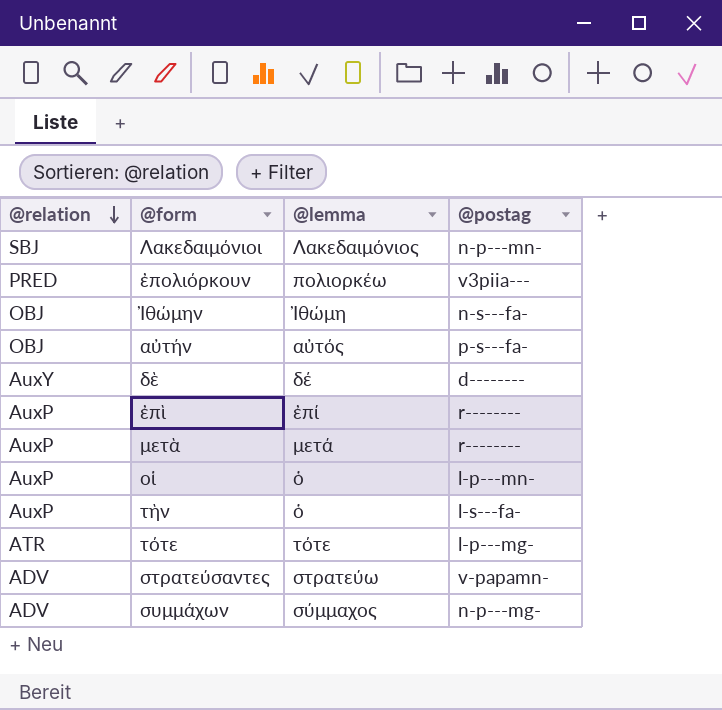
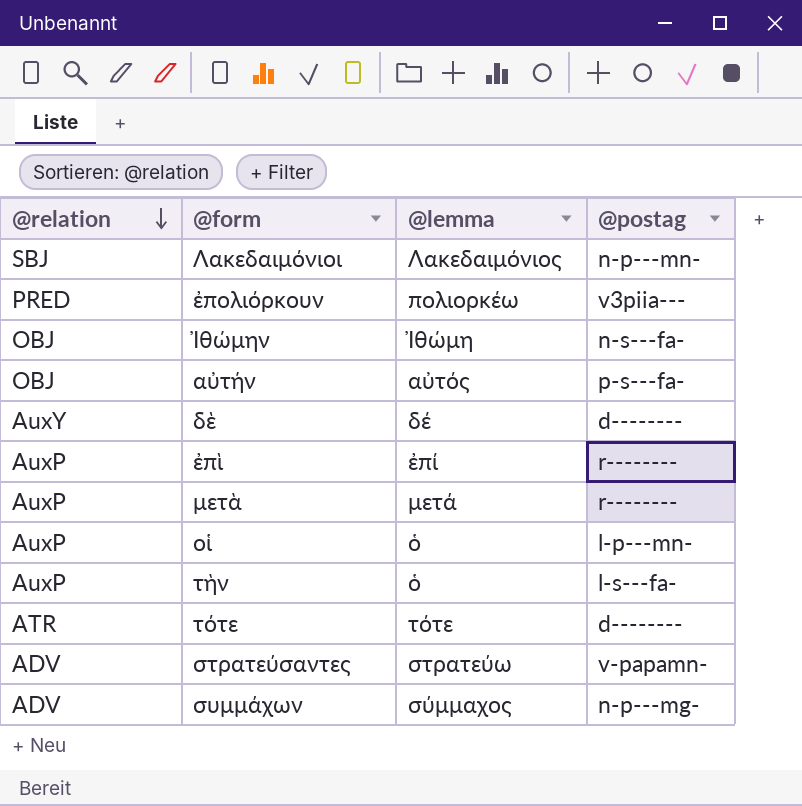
τότε | @postag: l-p---mg- -> d--------

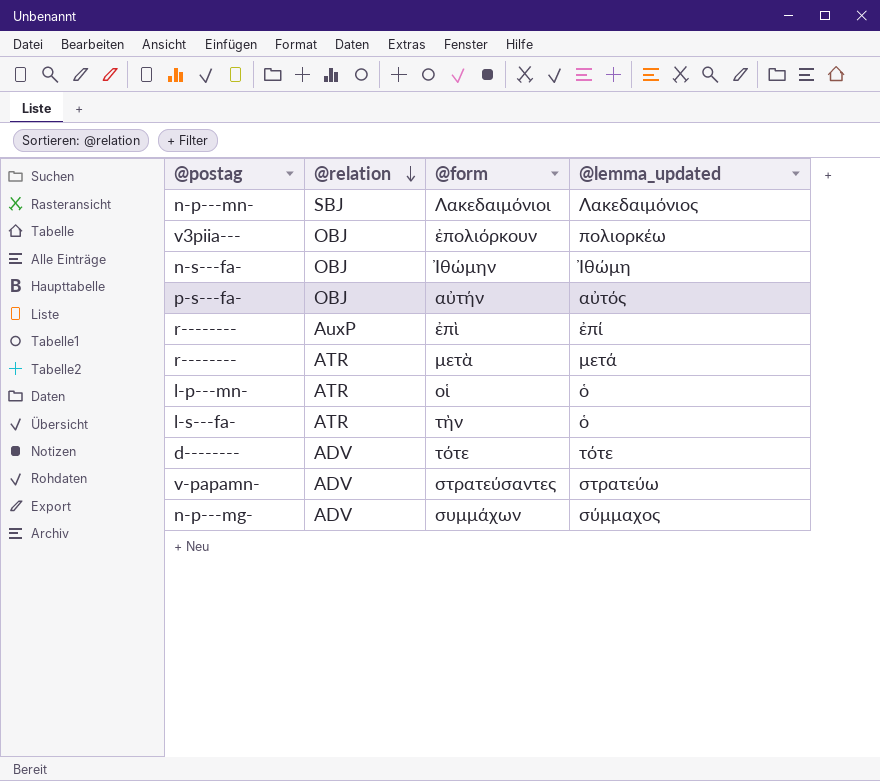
column @postag | position: 4 -> 1
column name: @lemma -> @lemma_updated
row δὲ: AuxY | δέ | d-------- -> none
ἐπολιόρκουν | @relation: PRED -> OBJ
μετὰ | @relation: AuxP -> ATR
οἱ | @relation: AuxP -> ATR
τὴν | @relation: AuxP -> ATR
τότε | @relation: ATR -> ADV

